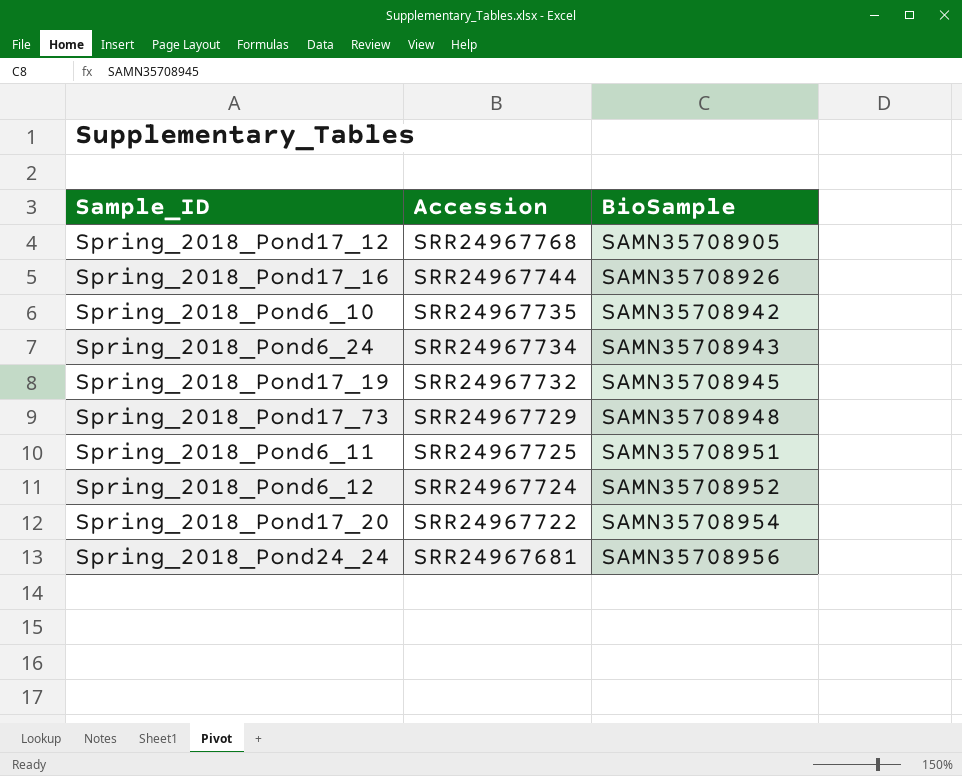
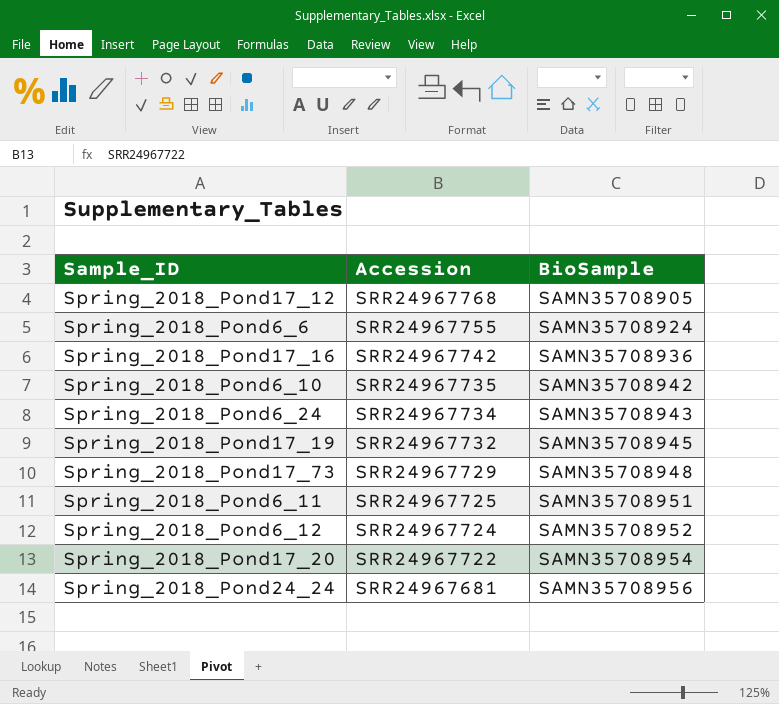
row Spring_2018_Pond6_6: none -> SRR24967755 | SAMN35708924
Spring_2018_Pond17_16 | Accession: SRR24967744 -> SRR24967742
Spring_2018_Pond17_16 | BioSample: SAMN35708926 -> SAMN35708936

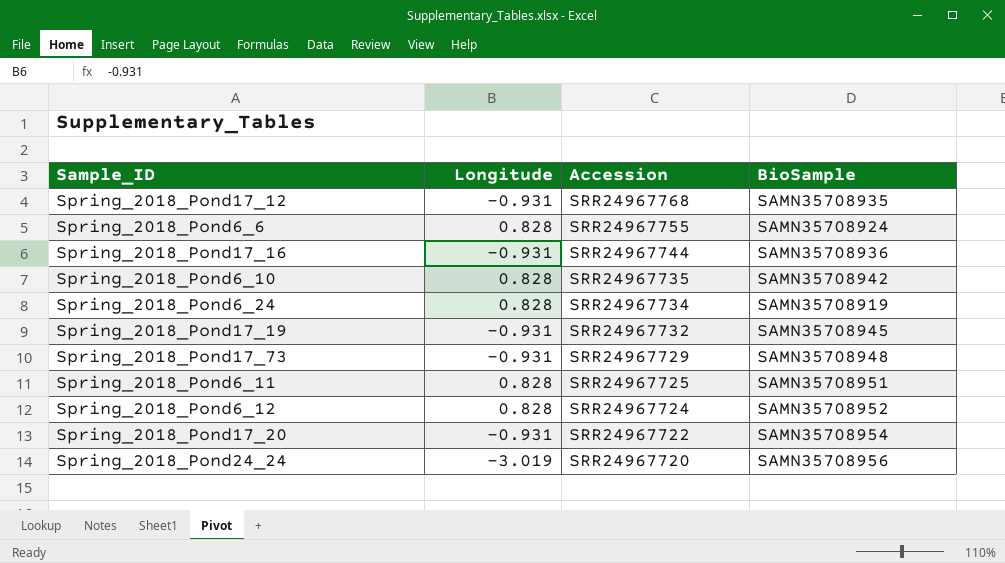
column Longitude | position: none -> 2
Spring_2018_Pond17_12 | BioSample: SAMN35708905 -> SAMN35708935
Spring_2018_Pond17_16 | Accession: SRR24967742 -> SRR24967744
Spring_2018_Pond6_24 | BioSample: SAMN35708943 -> SAMN35708919
Spring_2018_Pond24_24 | Accession: SRR24967681 -> SRR24967720

